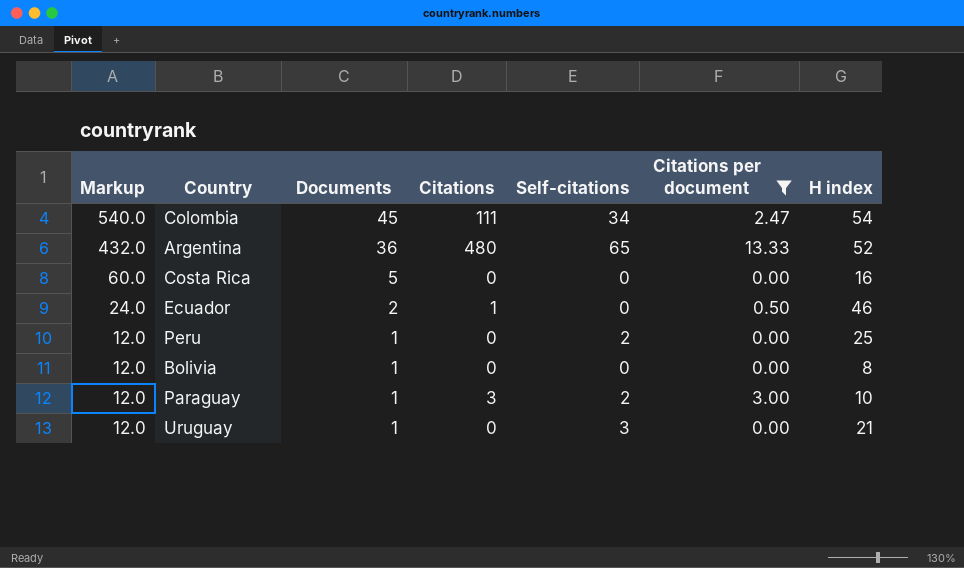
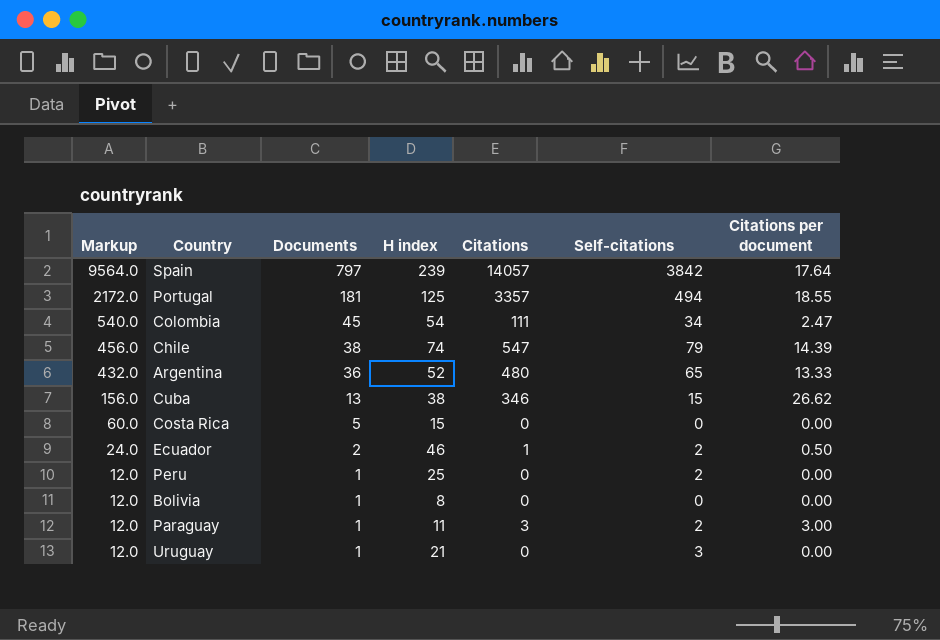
filter: Citations per document <= 13.33 -> none
column H index | position: 7 -> 4
Costa Rica | H index: 16 -> 15
Ecuador | Self-citations: 0 -> 2
Paraguay | H index: 10 -> 11

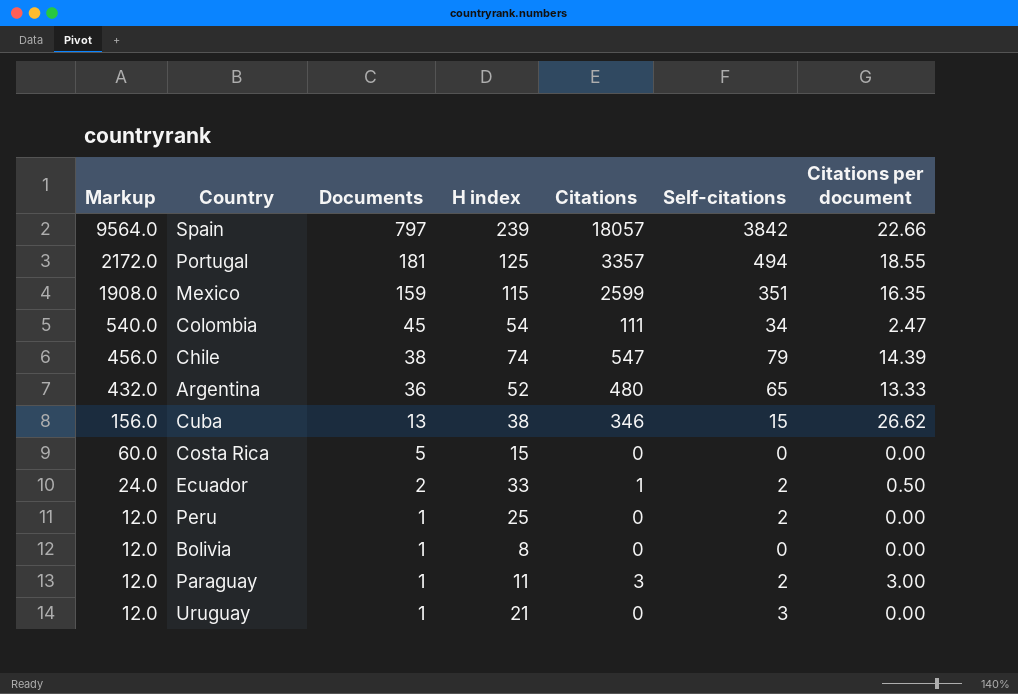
Spain | Citations: 14057 -> 18057
Spain | Citations per document: 17.64 -> 22.66
row Mexico: none -> 1908.0 | 159 | 115 | 2599 | 351 | 16.35
Ecuador | H index: 46 -> 33

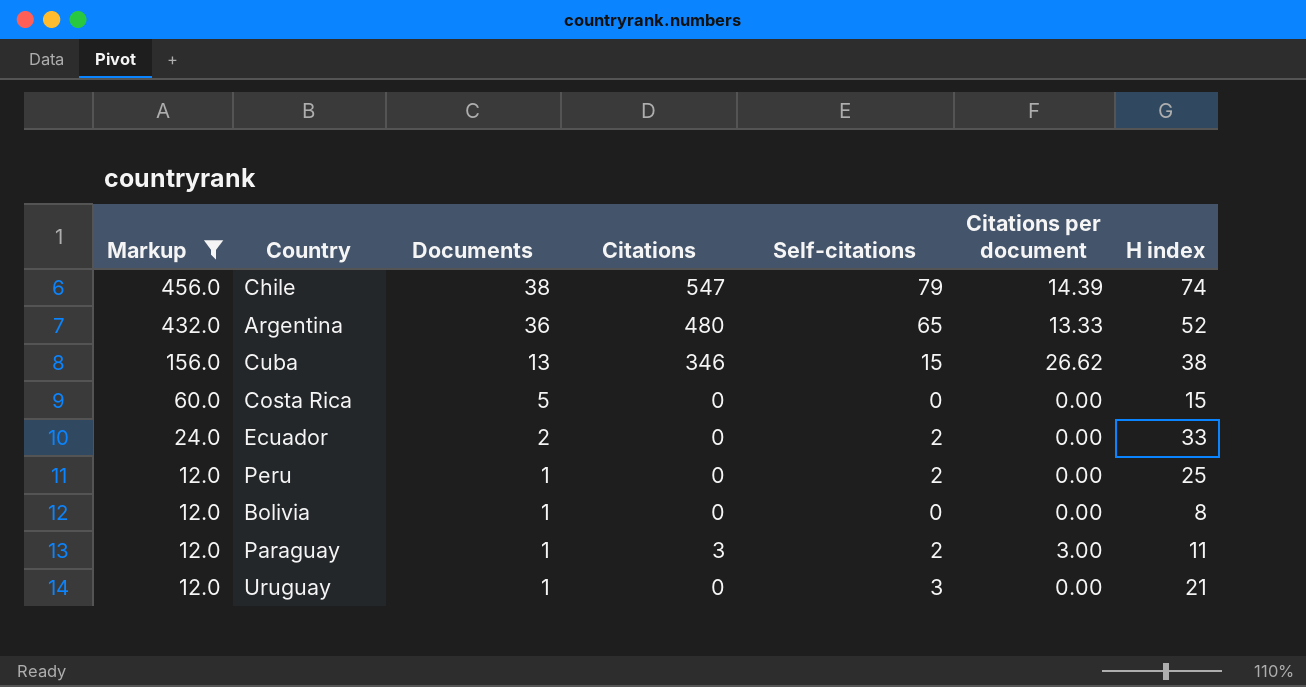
filter: none -> Markup <= 456.0
column H index | position: 4 -> 7
Ecuador | Citations: 1 -> 0
Ecuador | Citations per document: 0.50 -> 0.00

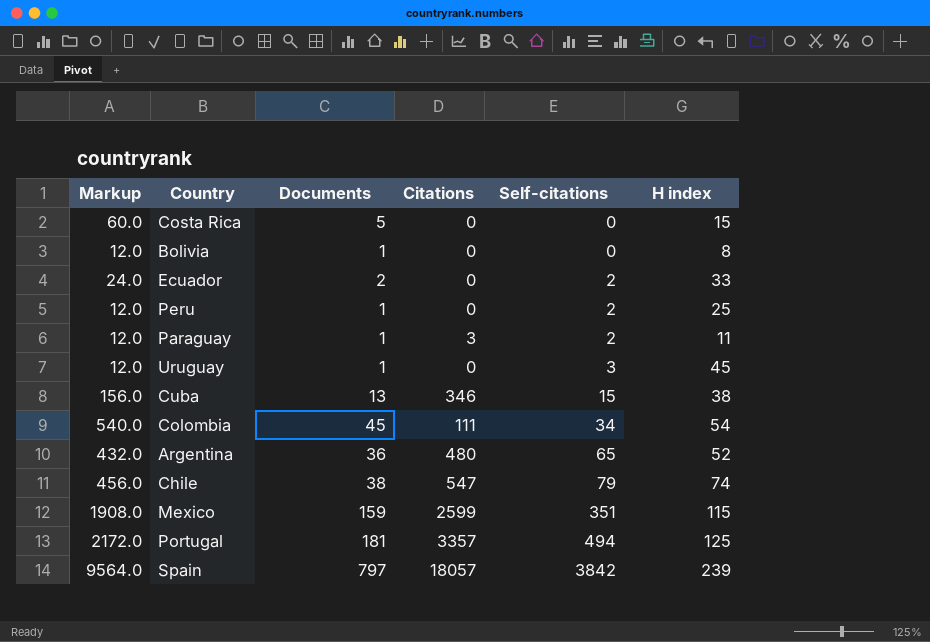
filter: Markup <= 456.0 -> none
row order: Markup descending -> Self-citations ascending
column Citations per document | formula: [Citations] / [Documents] -> none
Uruguay | H index: 21 -> 45

